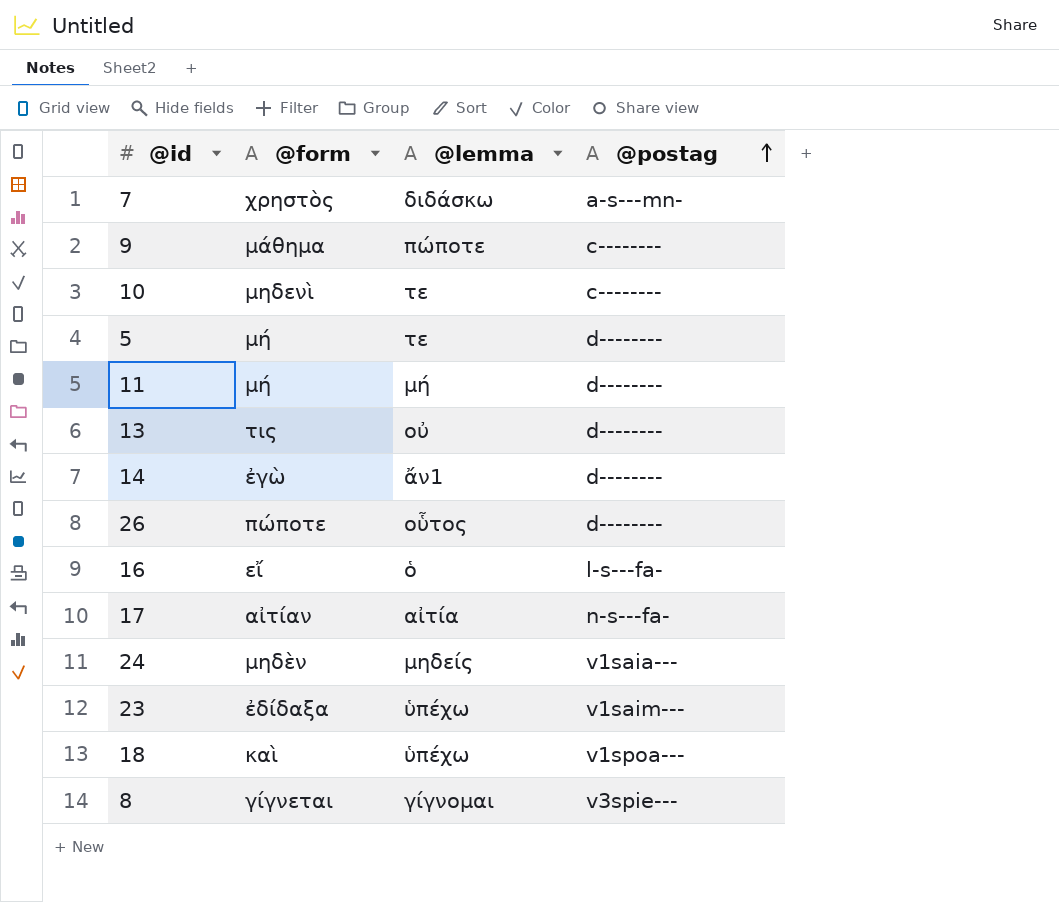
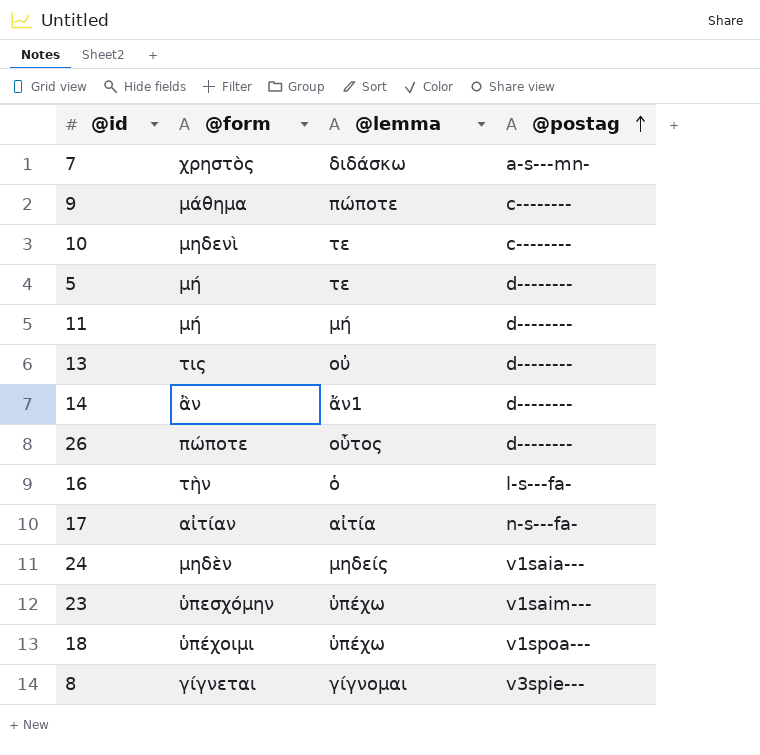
14 | @form: ἐγὼ -> ἂν
16 | @form: εἴ -> τὴν
23 | @form: ἐδίδαξα -> ὑπεσχόμην
18 | @form: καὶ -> ὑπέχοιμι

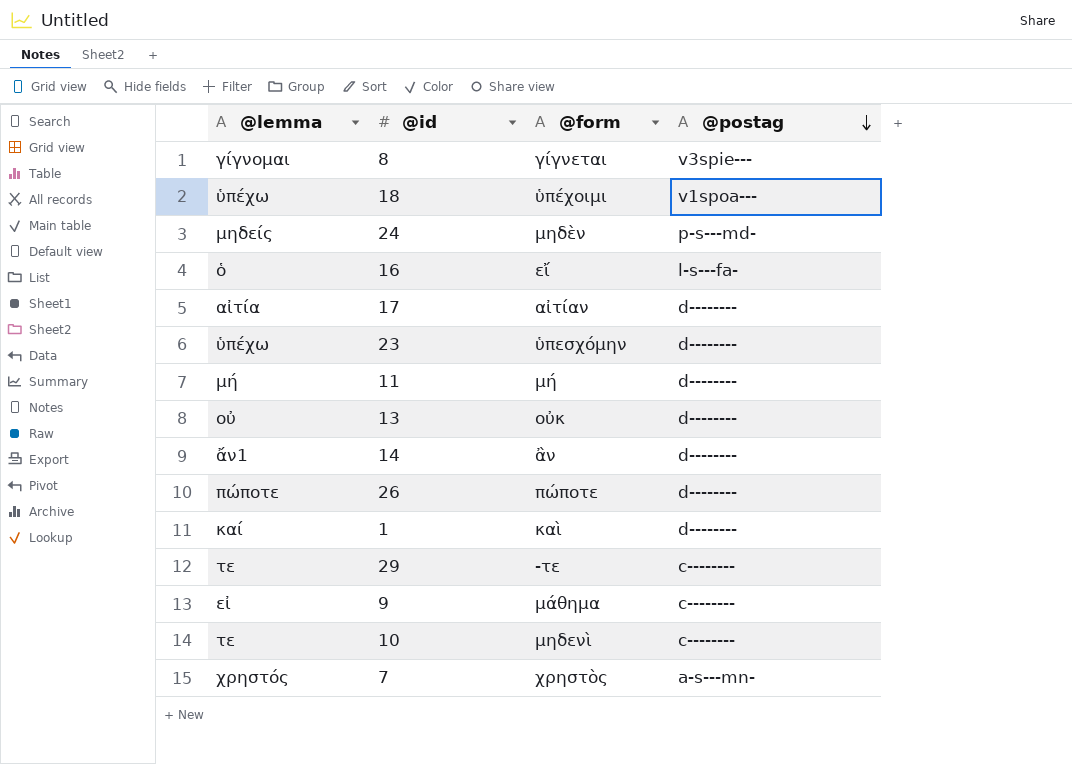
row order: @postag ascending -> @postag descending
column @lemma | position: 3 -> 1
row 5: μή | τε | d-------- -> none
24 | @postag: v1saia--- -> p-s---md-
16 | @form: τὴν -> εἴ
17 | @postag: n-s---fa- -> d--------
23 | @postag: v1saim--- -> d--------
13 | @form: τις -> οὐκ
26 | @lemma: οὗτος -> πώποτε
row 1: none -> καί | καὶ | d--------
row 29: none -> τε | -τε | c--------
9 | @lemma: πώποτε -> εἰ
7 | @lemma: διδάσκω -> χρηστός

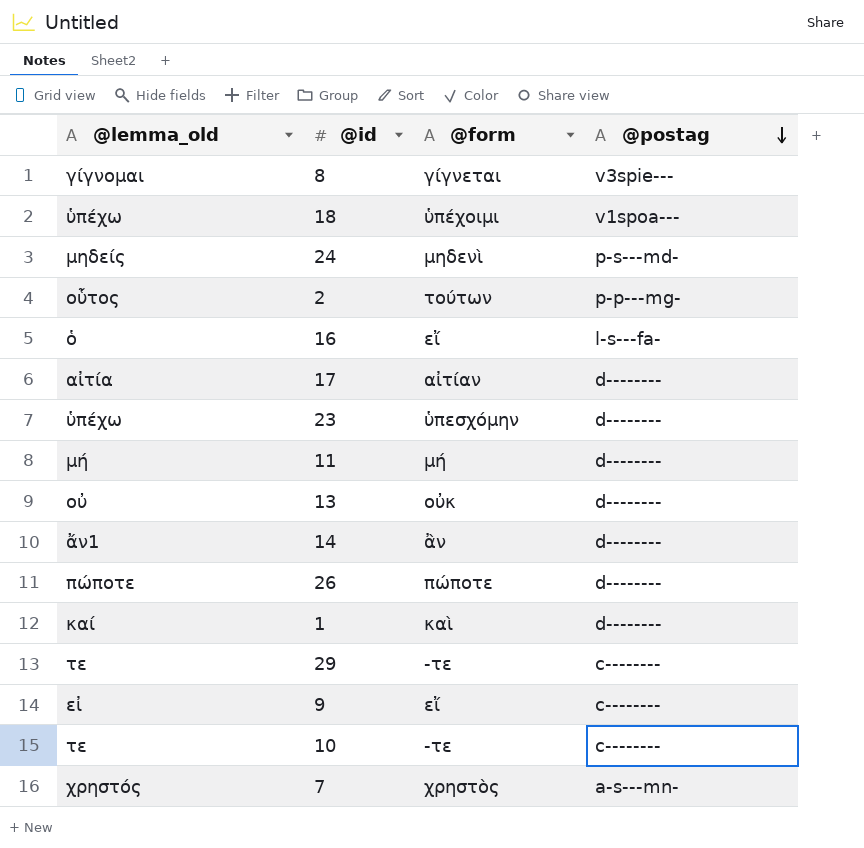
column name: @lemma -> @lemma_old
24 | @form: μηδὲν -> μηδενὶ
row 2: none -> οὗτος | τούτων | p-p---mg-
9 | @form: μάθημα -> εἴ
10 | @form: μηδενὶ -> -τε

